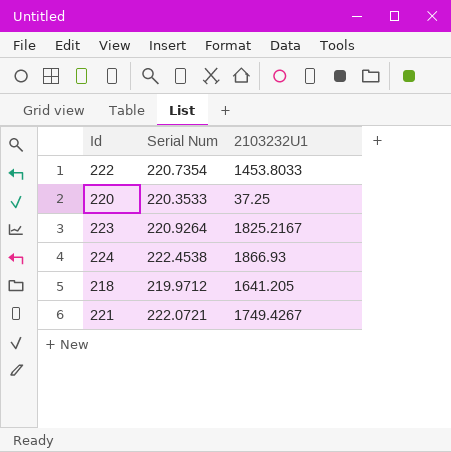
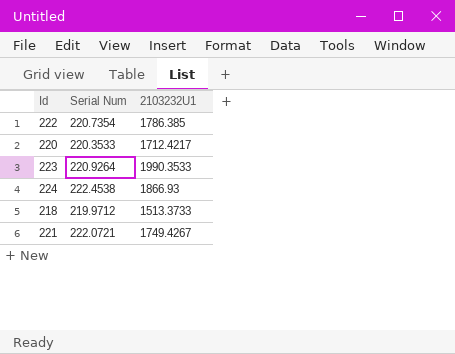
222 | 2103232U1: 1453.8033 -> 1786.385
220 | 2103232U1: 37.25 -> 1712.4217
223 | 2103232U1: 1825.2167 -> 1990.3533
218 | 2103232U1: 1641.205 -> 1513.3733

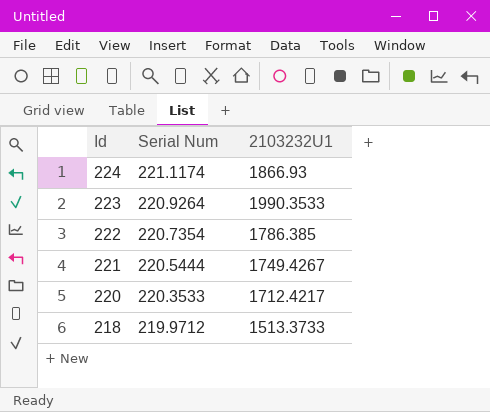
row order: none -> Id descending
224 | Serial Num: 222.4538 -> 221.1174
221 | Serial Num: 222.0721 -> 220.5444

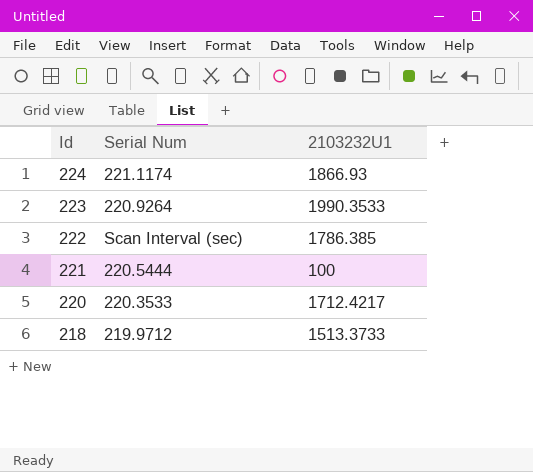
222 | Serial Num: 220.7354 -> Scan Interval (sec)
221 | 2103232U1: 1749.4267 -> 100

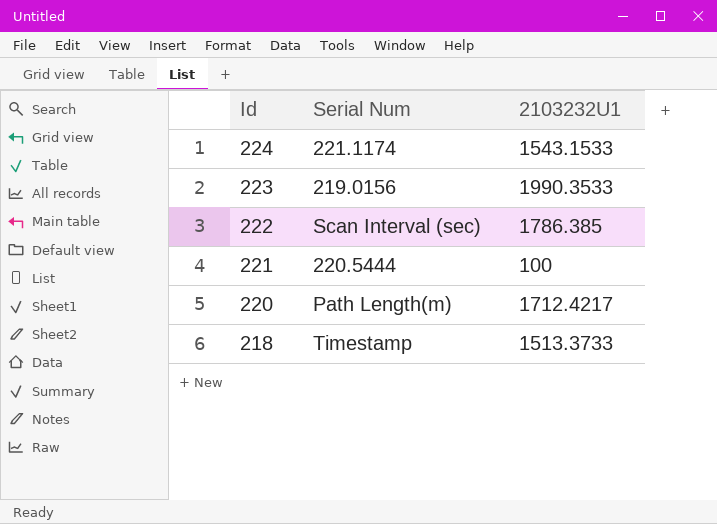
224 | 2103232U1: 1866.93 -> 1543.1533
223 | Serial Num: 220.9264 -> 219.0156
220 | Serial Num: 220.3533 -> Path Length(m)
218 | Serial Num: 219.9712 -> Timestamp

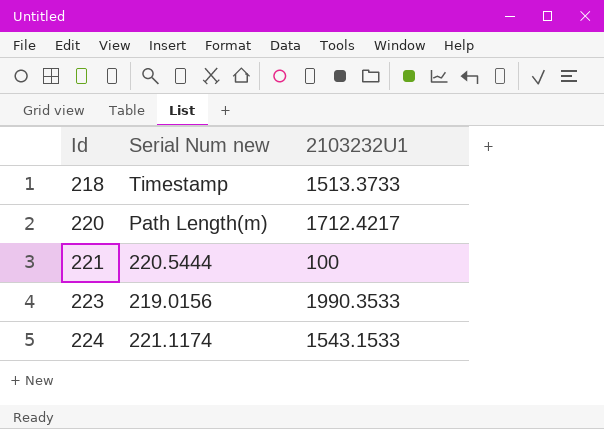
row order: Id descending -> Id ascending
column name: Serial Num -> Serial Num new
row 222: Scan Interval (sec) | 1786.385 -> none

